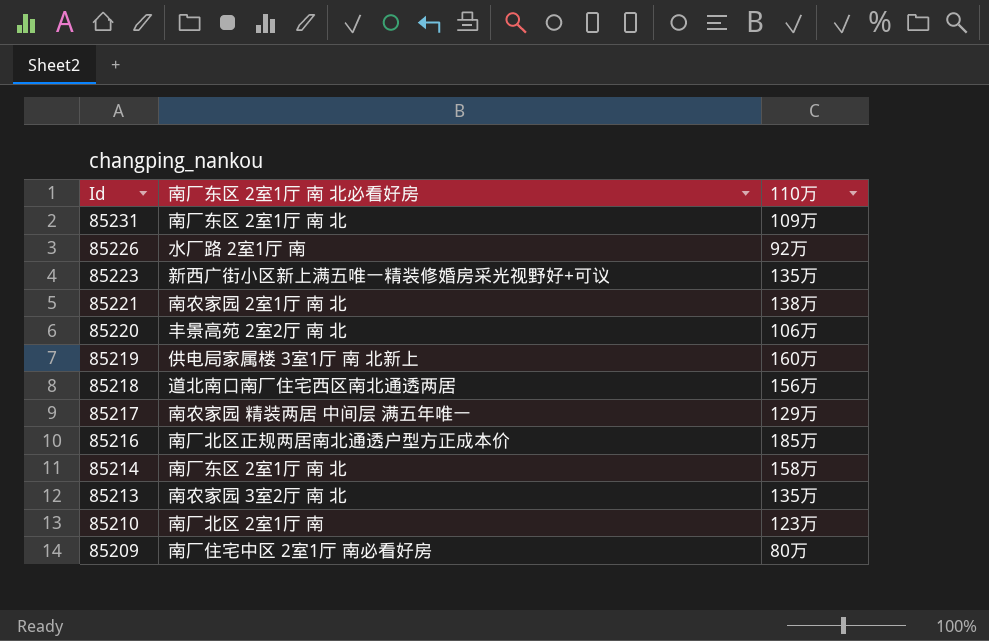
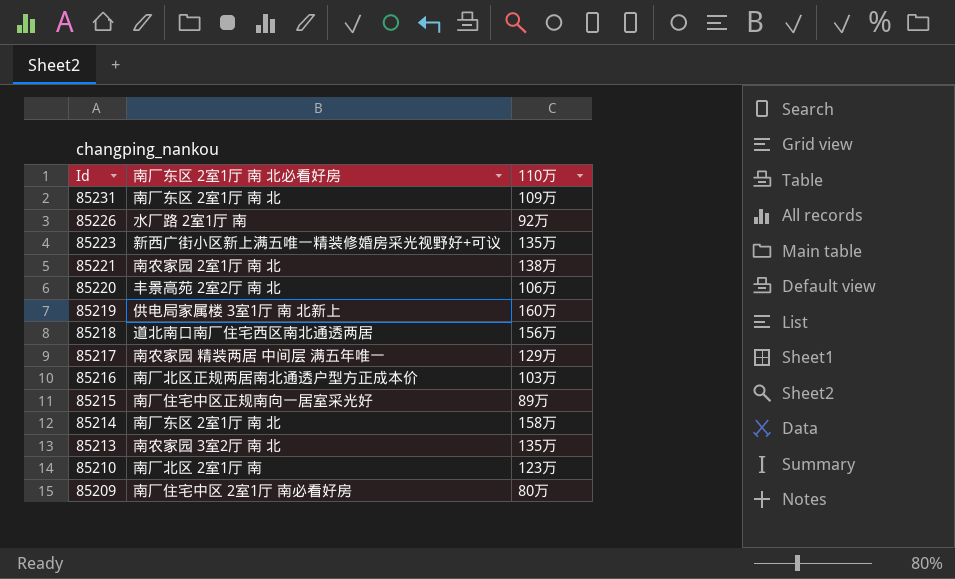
85216 | 110万: 185万 -> 103万
row 85215: none -> 南厂住宅中区正规南向一居室采光好 | 89万

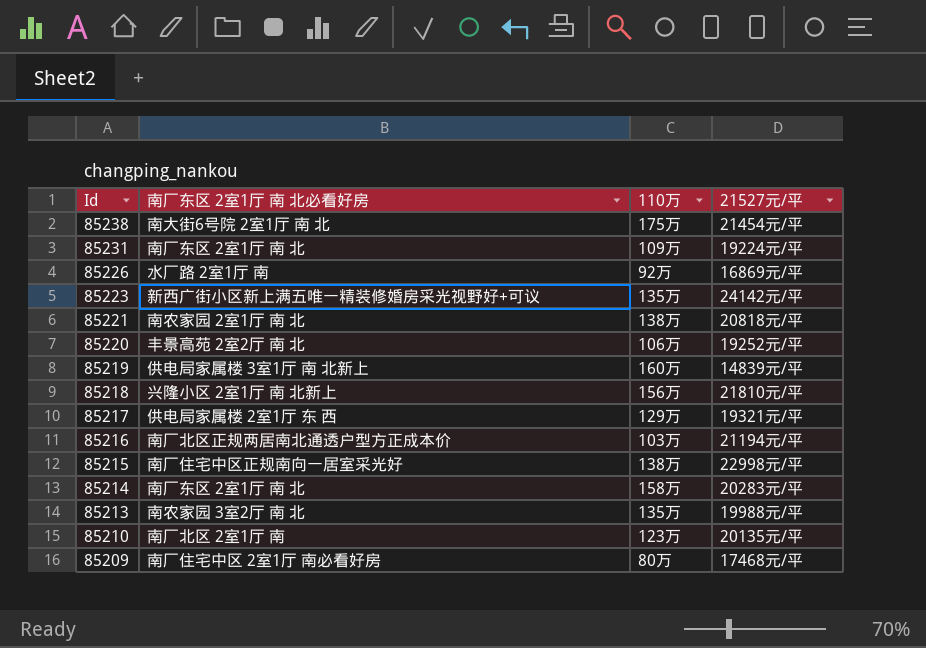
column 21527元/平 | position: none -> 4
row 85238: none -> 南大街6号院 2室1厅 南 北 | 175万 | 21454元/平
85218 | 南厂东区 2室1厅 南 北必看好房: 道北南口南厂住宅西区南北通透两居 -> 兴隆小区 2室1厅 南 北新上
85217 | 南厂东区 2室1厅 南 北必看好房: 南农家园 精装两居 中间层 满五年唯一 -> 供电局家属楼 2室1厅 东 西
85215 | 110万: 89万 -> 138万

